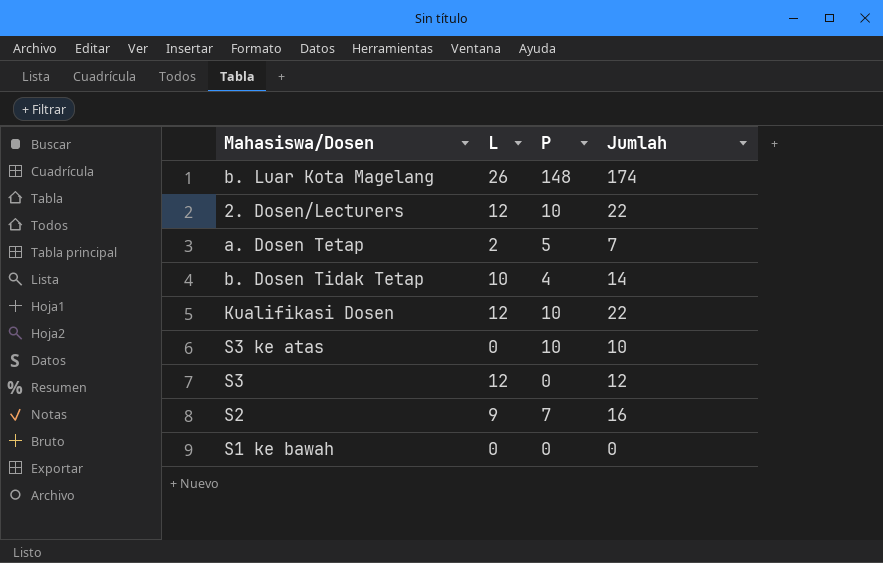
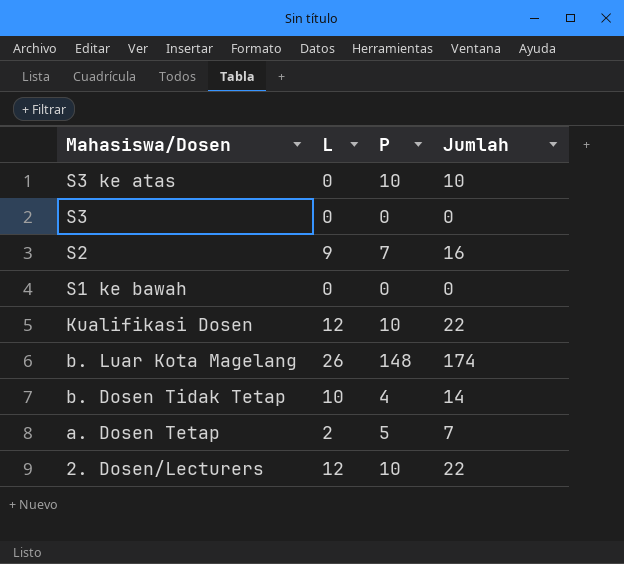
row order: none -> Mahasiswa/Dosen descending
S3 | L: 12 -> 0
S3 | Jumlah: 12 -> 0

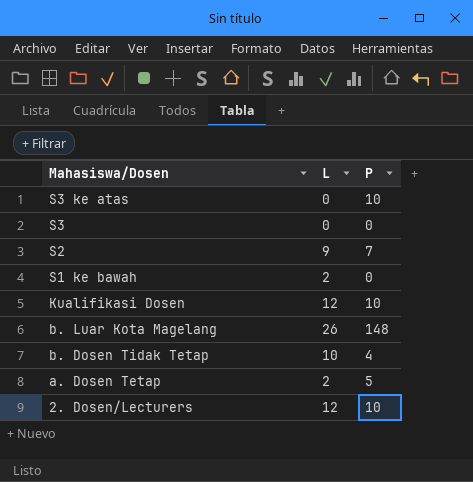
column Jumlah | formula: [L] + [P] -> none
S1 ke bawah | L: 0 -> 2

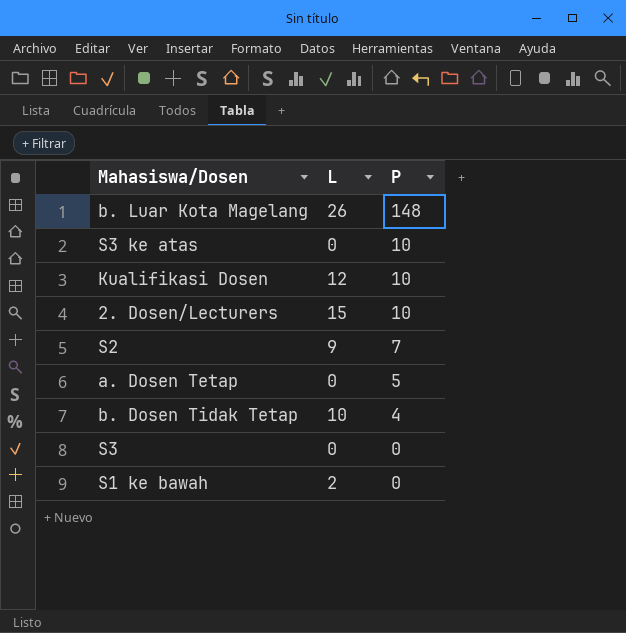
row order: Mahasiswa/Dosen descending -> P descending
2. Dosen/Lecturers | L: 12 -> 15
a. Dosen Tetap | L: 2 -> 0

